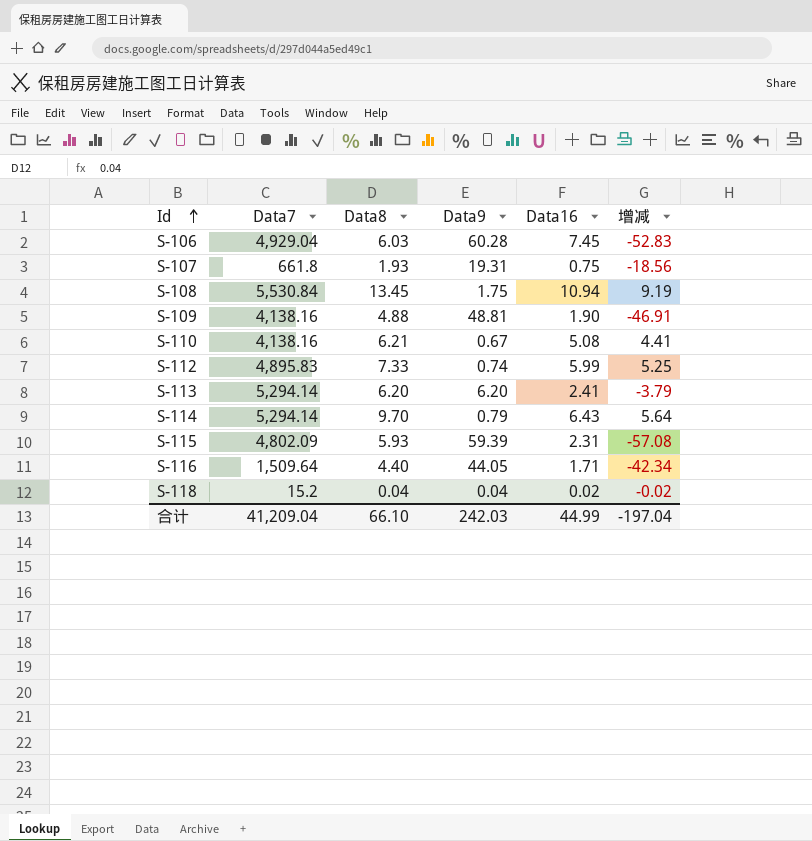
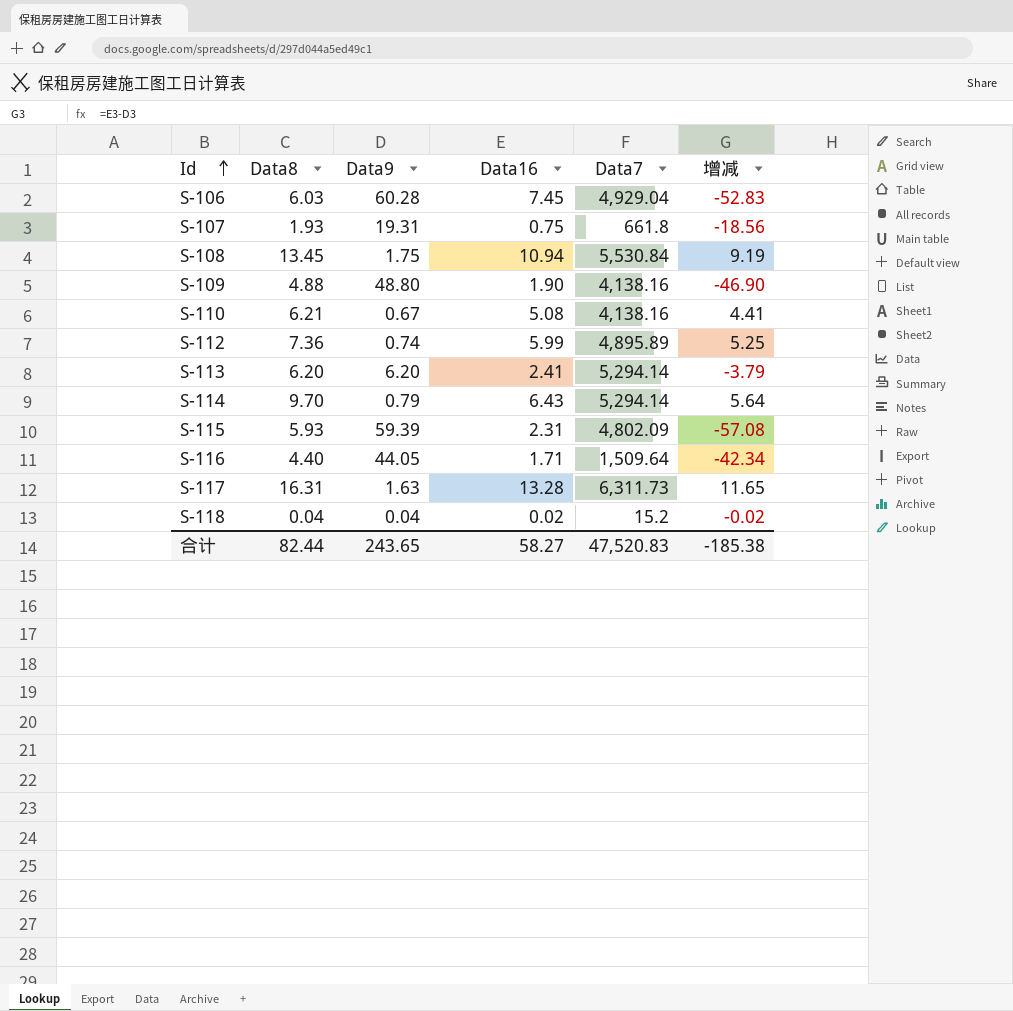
column Data7 | position: 2 -> 5
S-109 | Data9: 48.81 -> 48.80
S-109 | 增减: -46.91 -> -46.90
S-112 | Data8: 7.33 -> 7.36
S-112 | Data7: 4,895.83 -> 4,895.89
row S-117: none -> 16.31 | 1.63 | 13.28 | 6,311.73 | 11.65
合计 | Data8: 66.10 -> 82.44
合计 | Data9: 242.03 -> 243.65
合计 | Data16: 44.99 -> 58.27
合计 | Data7: 41,209.04 -> 47,520.83
合计 | 增减: -197.04 -> -185.38

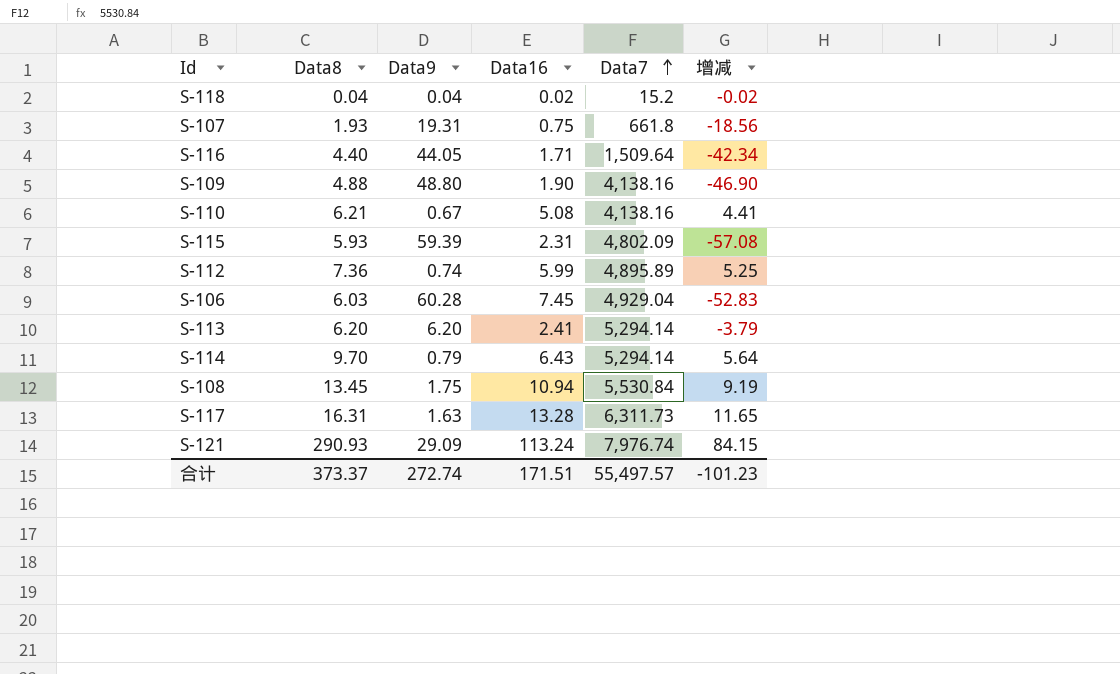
row order: Id ascending -> Data7 ascending
row S-121: none -> 290.93 | 29.09 | 113.24 | 7,976.74 | 84.15
合计 | Data8: 82.44 -> 373.37
合计 | Data9: 243.65 -> 272.74
合计 | Data16: 58.27 -> 171.51
合计 | Data7: 47,520.83 -> 55,497.57
合计 | 增减: -185.38 -> -101.23

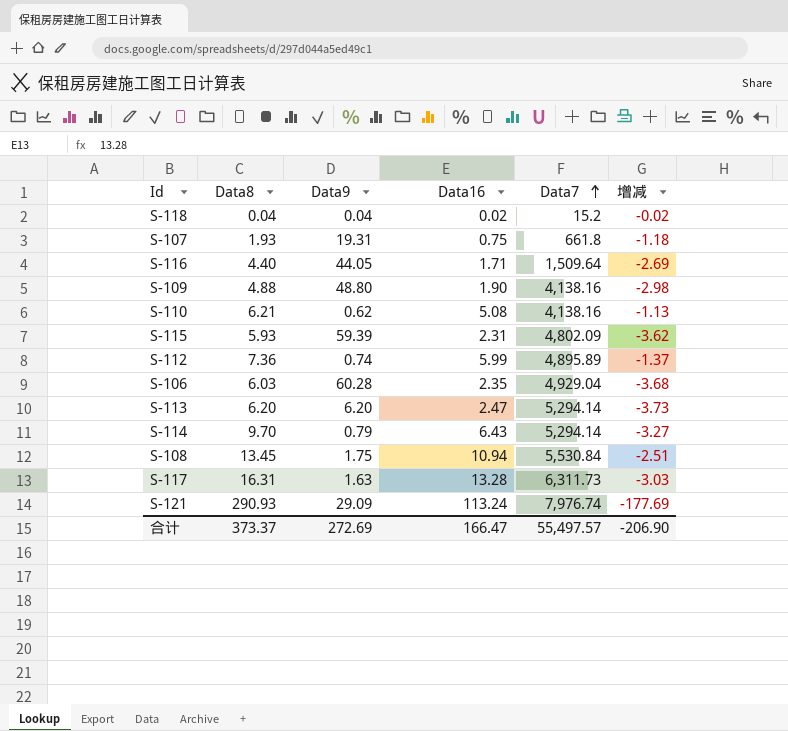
column 增减 | formula: [Data16] - [Data9] -> [Data16] - [Data8]
S-110 | Data9: 0.67 -> 0.62
S-106 | Data16: 7.45 -> 2.35
S-113 | Data16: 2.41 -> 2.47
合计 | Data9: 272.74 -> 272.69
合计 | Data16: 171.51 -> 166.47
合计 | 增减: -101.23 -> -206.90

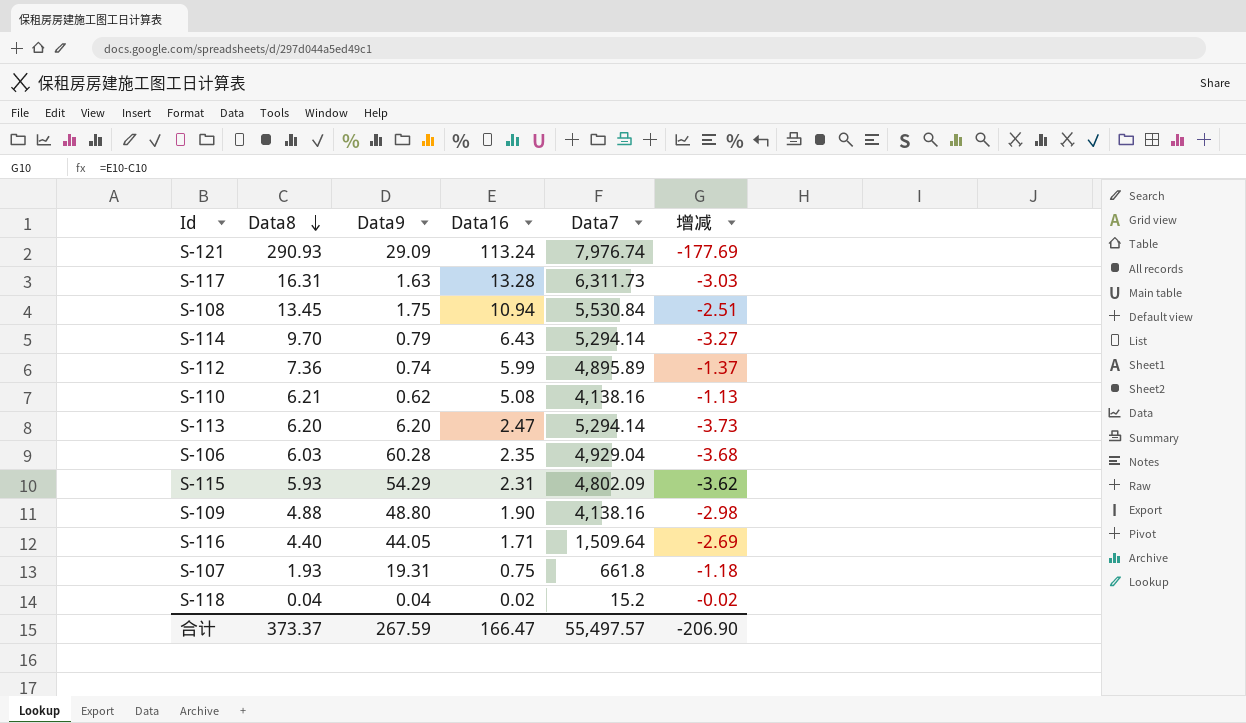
row order: Data7 ascending -> Data8 descending
S-115 | Data9: 59.39 -> 54.29
合计 | Data9: 272.69 -> 267.59

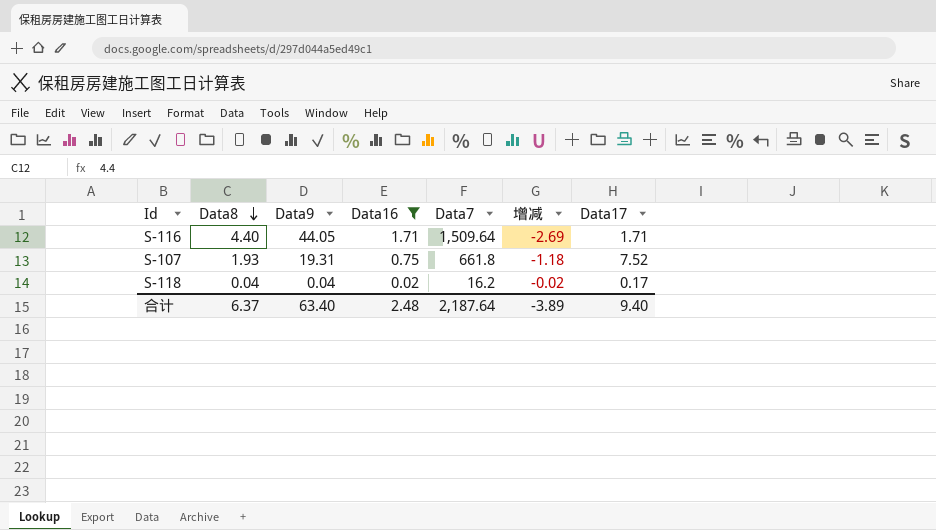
filter: none -> Data16 <= 1.71
column Data17 | position: none -> 7
S-118 | Data7: 15.2 -> 16.2
合计 | Data8: 373.37 -> 6.37
合计 | Data9: 267.59 -> 63.40
合计 | Data16: 166.47 -> 2.48
合计 | Data7: 55,497.57 -> 2,187.64
合计 | 增减: -206.90 -> -3.89

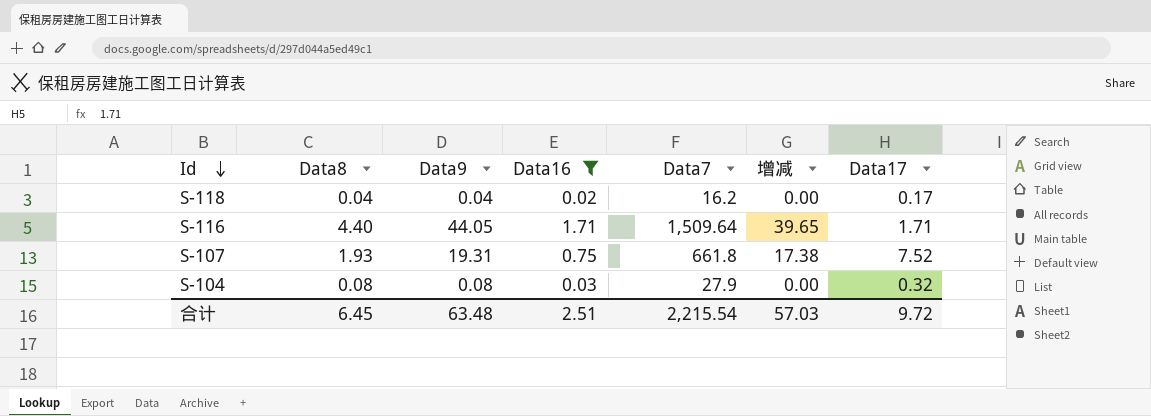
row order: Data8 descending -> Id descending
column 增减 | formula: [Data16] - [Data8] -> [Data9] - [Data8]
row S-104: none -> 0.08 | 0.08 | 0.03 | 27.9 | 0.00 | 0.32
合计 | Data8: 6.37 -> 6.45
合计 | Data9: 63.40 -> 63.48
合计 | Data16: 2.48 -> 2.51
合计 | Data7: 2,187.64 -> 2,215.54
合计 | 增减: -3.89 -> 57.03
合计 | Data17: 9.40 -> 9.72

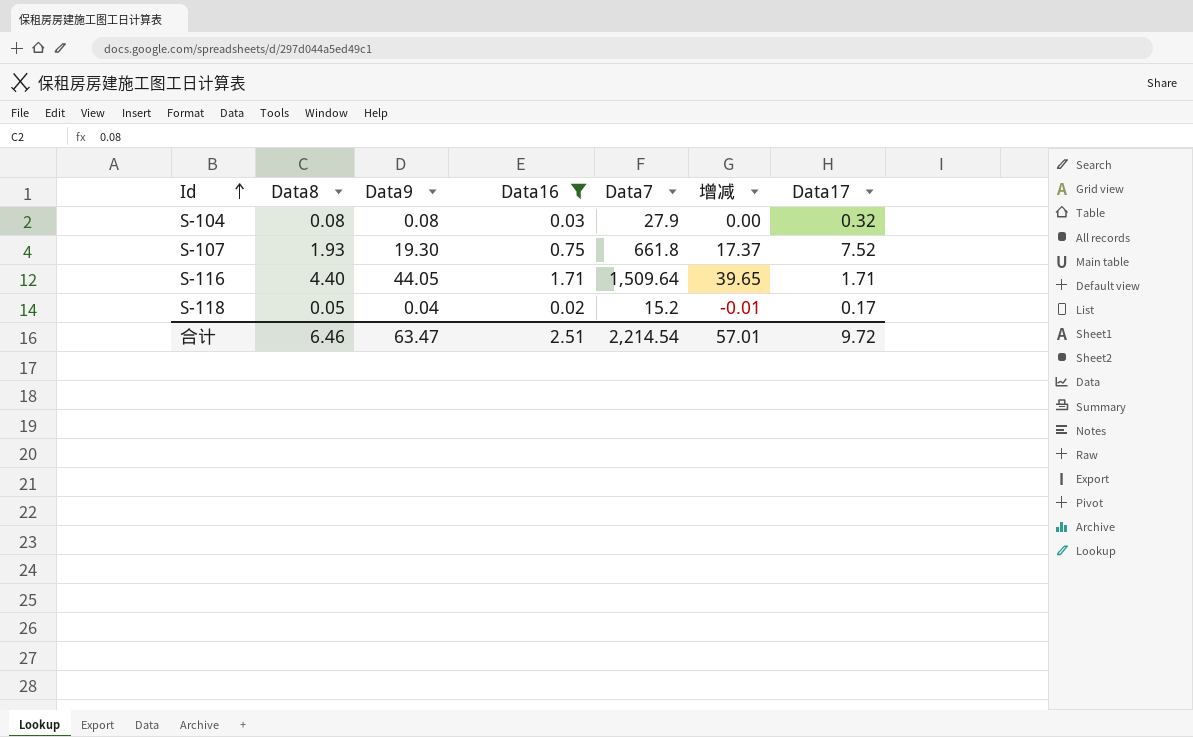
row order: Id descending -> Id ascending
S-107 | Data9: 19.31 -> 19.30
S-107 | 增减: 17.38 -> 17.37
S-118 | Data8: 0.04 -> 0.05
S-118 | Data7: 16.2 -> 15.2
S-118 | 增减: 0.00 -> -0.01
合计 | Data8: 6.45 -> 6.46
合计 | Data9: 63.48 -> 63.47
合计 | Data7: 2,215.54 -> 2,214.54
合计 | 增减: 57.03 -> 57.01

